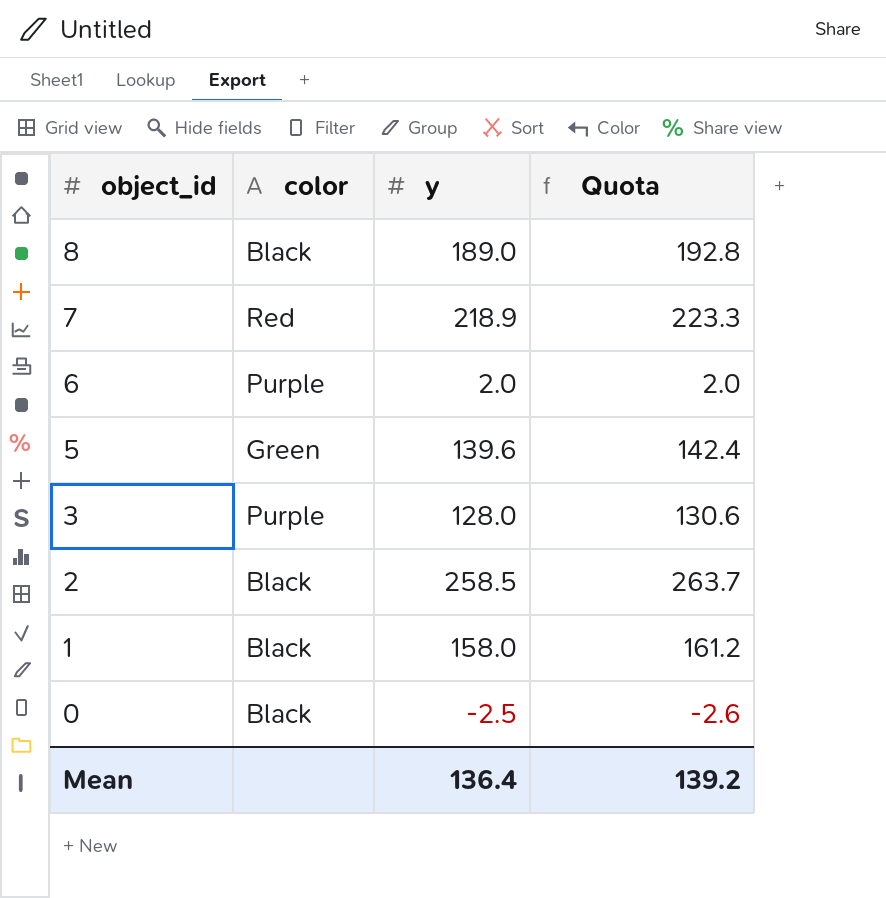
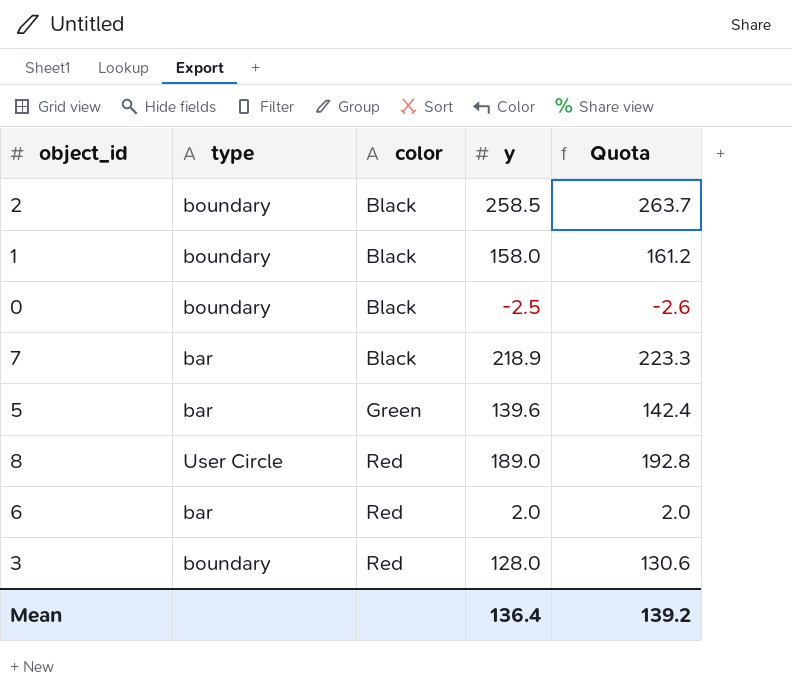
row order: object_id descending -> color ascending
column type | position: none -> 2
7 | color: Red -> Black
8 | color: Black -> Red
6 | color: Purple -> Red
3 | color: Purple -> Red

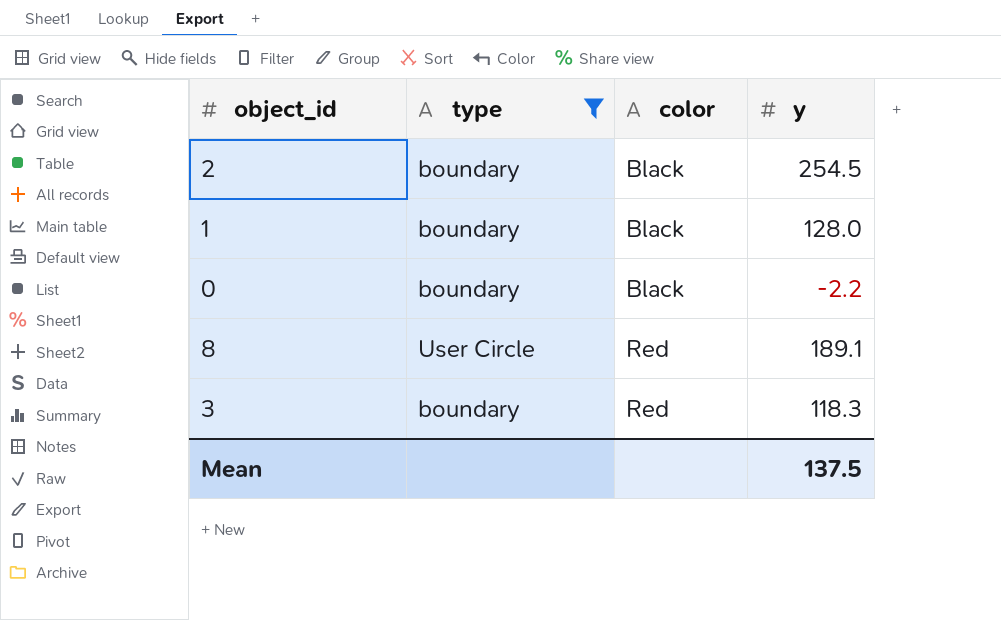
filter: none -> type != bar
column Quota | formula: [y] * 1.02 -> none
2 | y: 258.5 -> 254.5
1 | y: 158.0 -> 128.0
0 | y: -2.5 -> -2.2
8 | y: 189.0 -> 189.1
3 | y: 128.0 -> 118.3
Mean | y: 136.4 -> 137.5

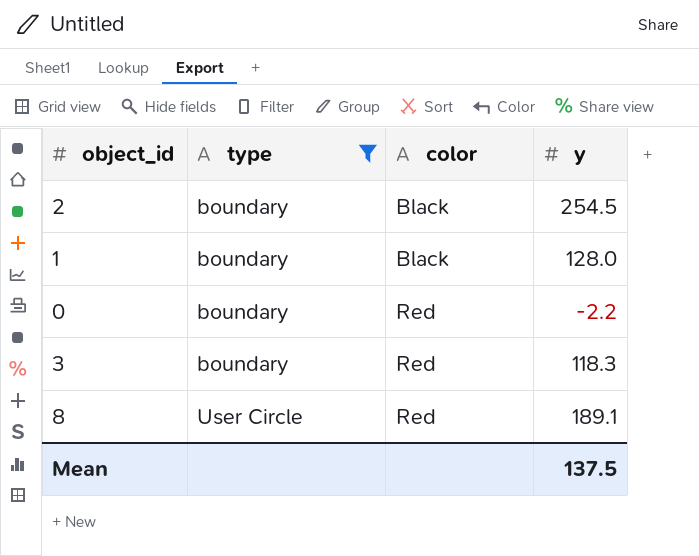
row order: color ascending -> type ascending
0 | color: Black -> Red

